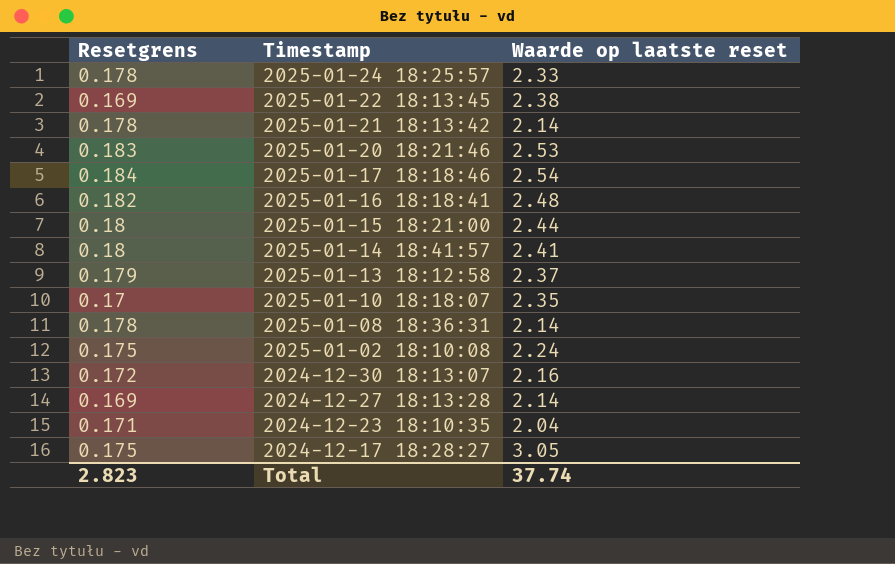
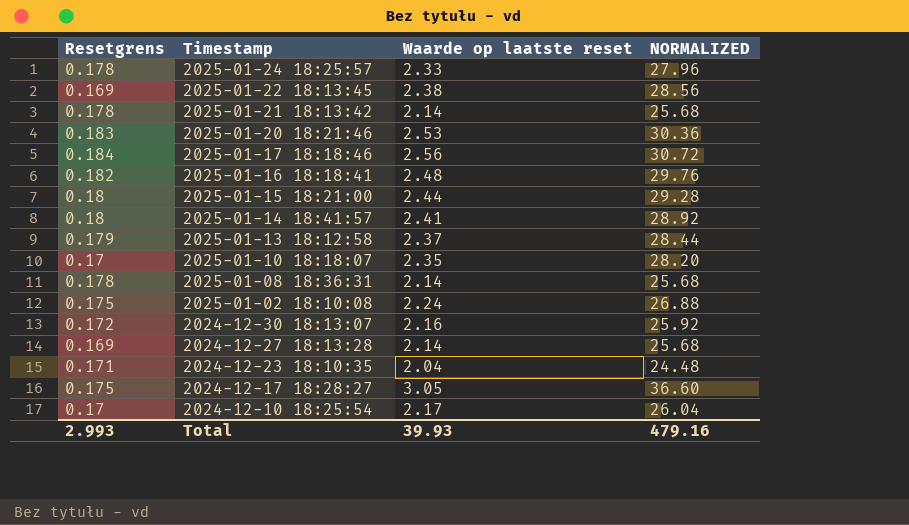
column NORMALIZED | formula: none -> [Waarde op laatste reset] * 12
2025-01-17 18:18:46 | Waarde op laatste reset: 2.54 -> 2.56
row 2024-12-10 18:25:54: none -> 0.17 | 2.17 | 26.04
Total | Resetgrens: 2.823 -> 2.993
Total | Waarde op laatste reset: 37.74 -> 39.93

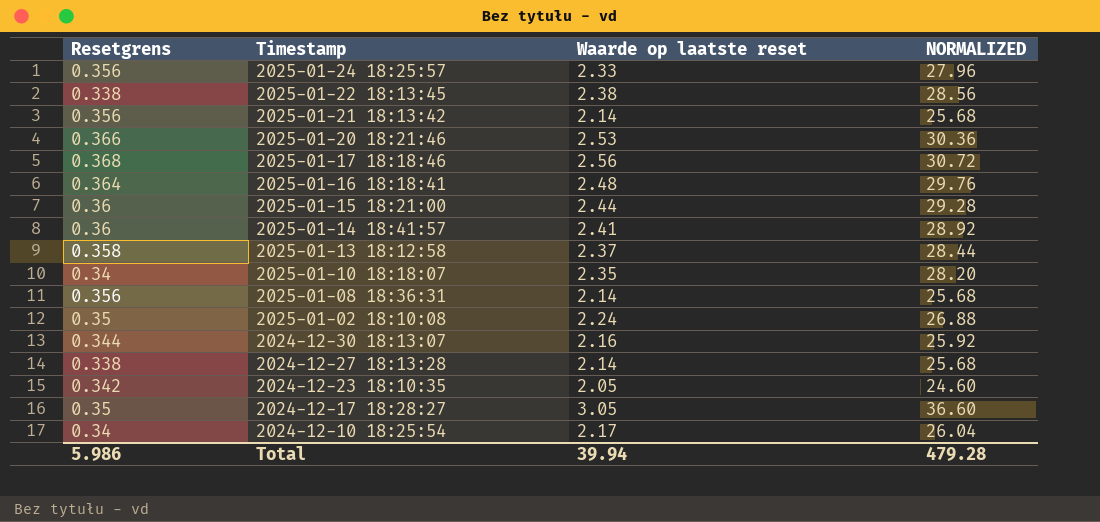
2025-01-24 18:25:57 | Resetgrens: 0.178 -> 0.356
2025-01-22 18:13:45 | Resetgrens: 0.169 -> 0.338
2025-01-21 18:13:42 | Resetgrens: 0.178 -> 0.356
2025-01-20 18:21:46 | Resetgrens: 0.183 -> 0.366
2025-01-17 18:18:46 | Resetgrens: 0.184 -> 0.368
2025-01-16 18:18:41 | Resetgrens: 0.182 -> 0.364
2025-01-15 18:21:00 | Resetgrens: 0.18 -> 0.36
2025-01-14 18:41:57 | Resetgrens: 0.18 -> 0.36
2025-01-13 18:12:58 | Resetgrens: 0.179 -> 0.358
2025-01-10 18:18:07 | Resetgrens: 0.17 -> 0.34
2025-01-08 18:36:31 | Resetgrens: 0.178 -> 0.356
2025-01-02 18:10:08 | Resetgrens: 0.175 -> 0.35
2024-12-30 18:13:07 | Resetgrens: 0.172 -> 0.344
2024-12-27 18:13:28 | Resetgrens: 0.169 -> 0.338
2024-12-23 18:10:35 | Resetgrens: 0.171 -> 0.342
2024-12-23 18:10:35 | Waarde op laatste reset: 2.04 -> 2.05
2024-12-23 18:10:35 | NORMALIZED: 24.48 -> 24.60
2024-12-17 18:28:27 | Resetgrens: 0.175 -> 0.35
2024-12-10 18:25:54 | Resetgrens: 0.17 -> 0.34
Total | Resetgrens: 2.993 -> 5.986
Total | Waarde op laatste reset: 39.93 -> 39.94
Total | NORMALIZED: 479.16 -> 479.28

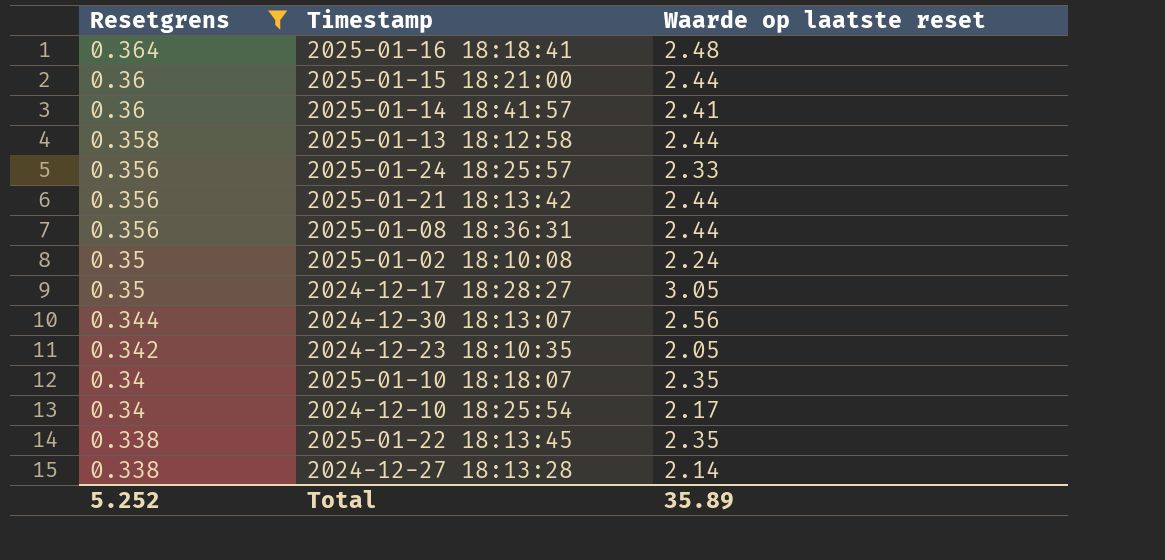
filter: none -> Resetgrens <= 0.364
row order: Timestamp descending -> Resetgrens descending
column NORMALIZED | formula: [Waarde op laatste reset] * 12 -> none
2025-01-13 18:12:58 | Waarde op laatste reset: 2.37 -> 2.44
2025-01-21 18:13:42 | Waarde op laatste reset: 2.14 -> 2.44
2025-01-08 18:36:31 | Waarde op laatste reset: 2.14 -> 2.44
2024-12-30 18:13:07 | Waarde op laatste reset: 2.16 -> 2.56
2025-01-22 18:13:45 | Waarde op laatste reset: 2.38 -> 2.35
Total | Resetgrens: 5.986 -> 5.252
Total | Waarde op laatste reset: 39.94 -> 35.89

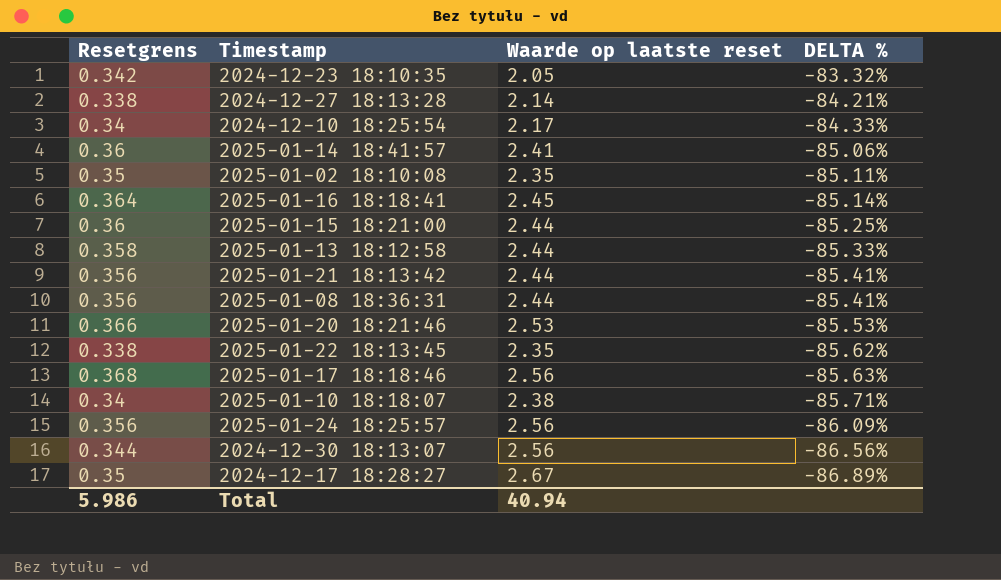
filter: Resetgrens <= 0.364 -> none
row order: Resetgrens descending -> DELTA % descending
column DELTA % | formula: none -> ([Resetgrens] - [Waarde op laatste reset]) / [Waarde op laatste reset]
2025-01-02 18:10:08 | Waarde op laatste reset: 2.24 -> 2.35
2025-01-16 18:18:41 | Waarde op laatste reset: 2.48 -> 2.45
2025-01-10 18:18:07 | Waarde op laatste reset: 2.35 -> 2.38
2025-01-24 18:25:57 | Waarde op laatste reset: 2.33 -> 2.56
2024-12-17 18:28:27 | Waarde op laatste reset: 3.05 -> 2.67
Total | Resetgrens: 5.252 -> 5.986
Total | Waarde op laatste reset: 35.89 -> 40.94

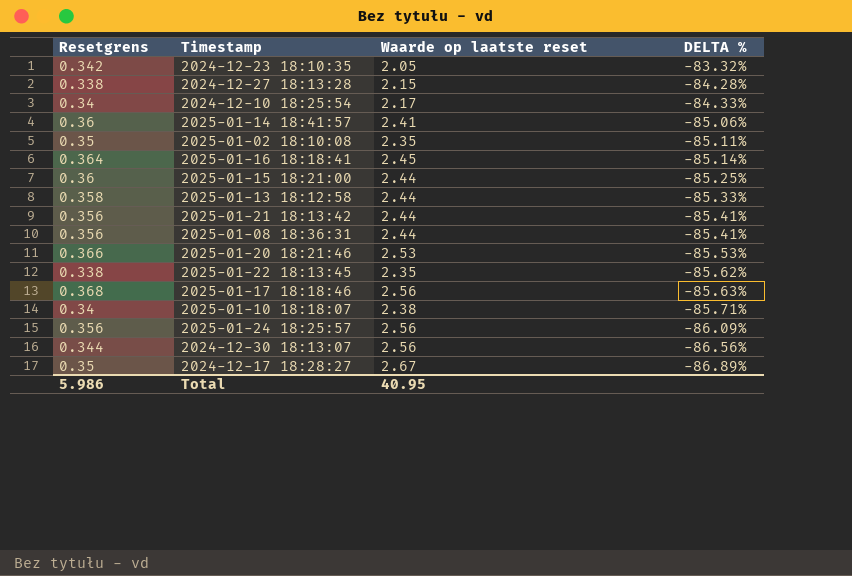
2024-12-27 18:13:28 | Waarde op laatste reset: 2.14 -> 2.15
2024-12-27 18:13:28 | DELTA %: -84.21% -> -84.28%
Total | Waarde op laatste reset: 40.94 -> 40.95

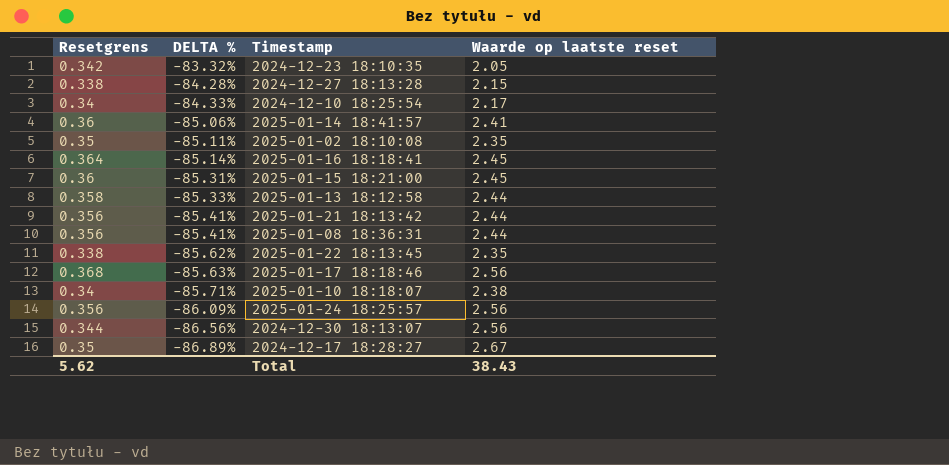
column DELTA % | position: 4 -> 2
row 2025-01-20 18:21:46: 0.366 | 2.53 | -85.53% -> none
2025-01-15 18:21:00 | DELTA %: -85.25% -> -85.31%
2025-01-15 18:21:00 | Waarde op laatste reset: 2.44 -> 2.45
Total | Resetgrens: 5.986 -> 5.62
Total | Waarde op laatste reset: 40.95 -> 38.43

